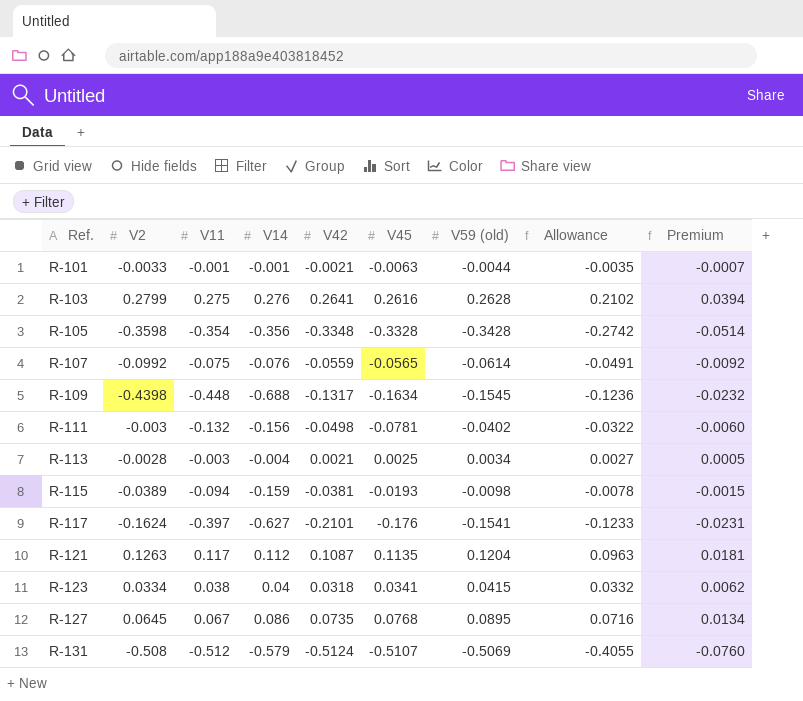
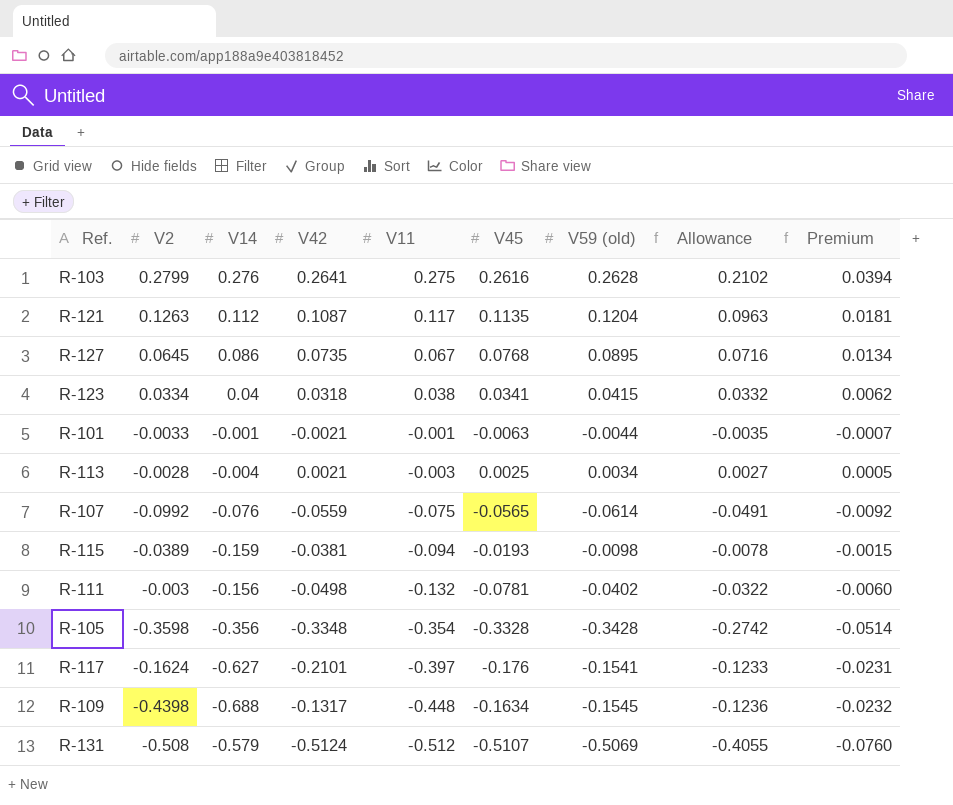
row order: Ref. ascending -> V11 descending
column V11 | position: 3 -> 5

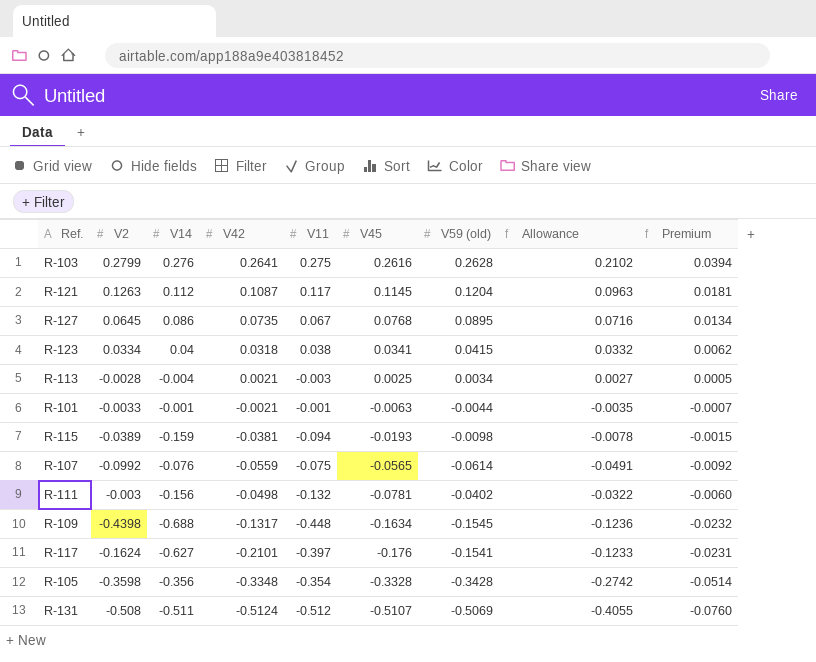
row order: V11 descending -> V45 descending
R-121 | V45: 0.1135 -> 0.1145
R-131 | V14: -0.579 -> -0.511

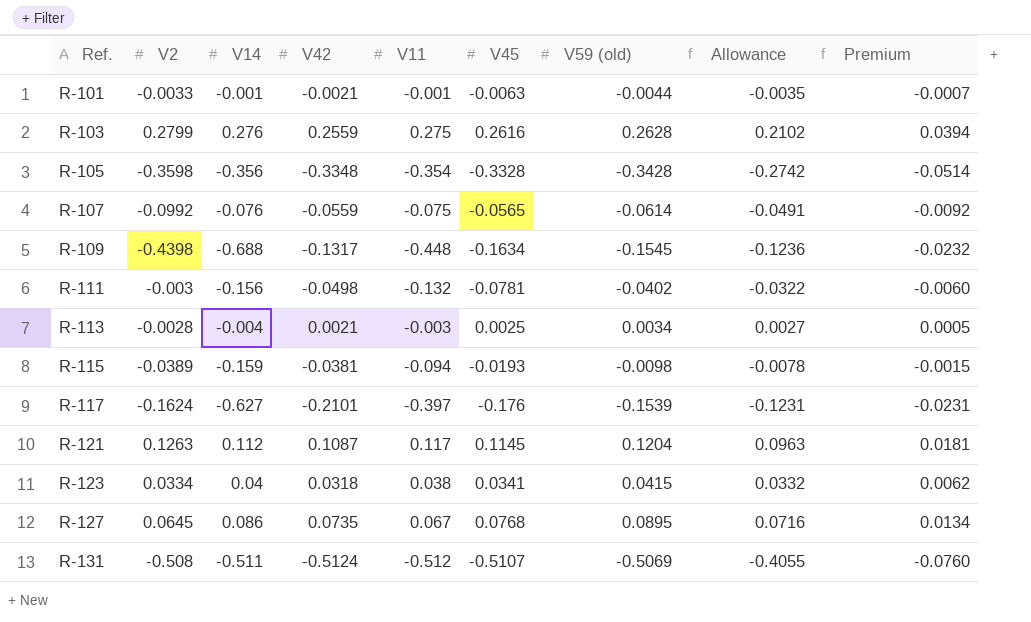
row order: V45 descending -> Ref. ascending
R-103 | V42: 0.2641 -> 0.2559
R-117 | V59 (old): -0.1541 -> -0.1539
R-117 | Allowance: -0.1233 -> -0.1231

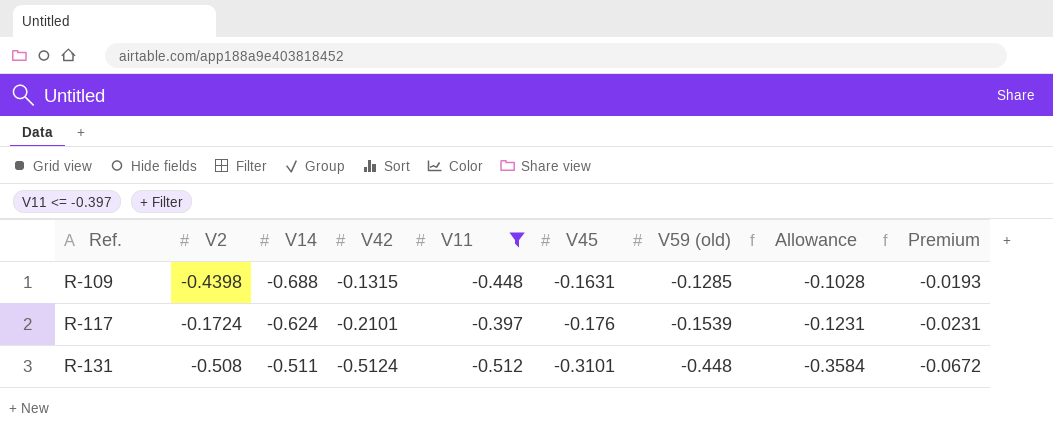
filter: none -> V11 <= -0.397
R-109 | V42: -0.1317 -> -0.1315
R-109 | V45: -0.1634 -> -0.1631
R-109 | V59 (old): -0.1545 -> -0.1285
R-109 | Allowance: -0.1236 -> -0.1028
R-109 | Premium: -0.0232 -> -0.0193
R-117 | V2: -0.1624 -> -0.1724
R-117 | V14: -0.627 -> -0.624
R-131 | V45: -0.5107 -> -0.3101
R-131 | V59 (old): -0.5069 -> -0.448
R-131 | Allowance: -0.4055 -> -0.3584
R-131 | Premium: -0.0760 -> -0.0672

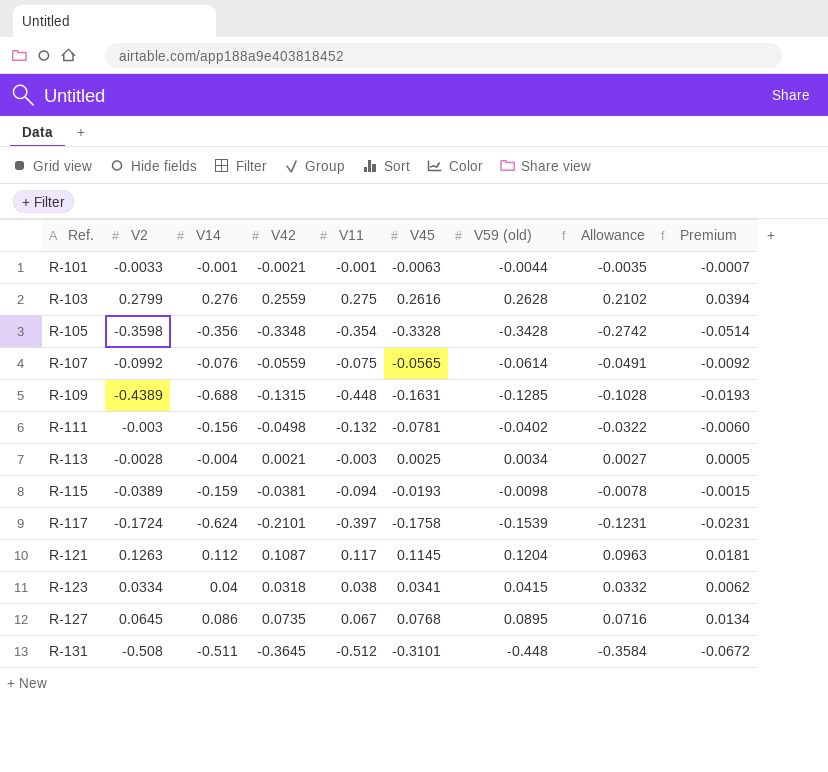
filter: V11 <= -0.397 -> none
R-109 | V2: -0.4398 -> -0.4389
R-117 | V45: -0.176 -> -0.1758
R-131 | V42: -0.5124 -> -0.3645

